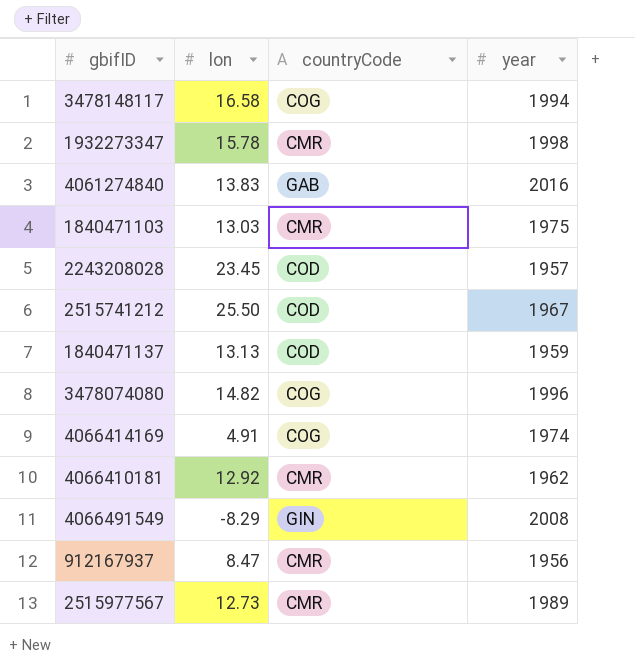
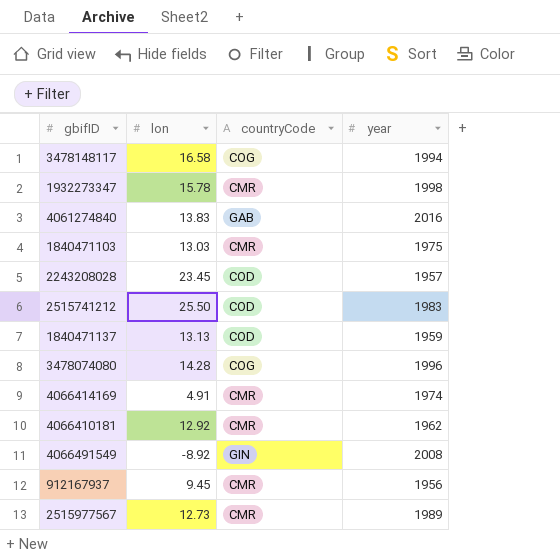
2515741212 | year: 1967 -> 1983
3478074080 | lon: 14.82 -> 14.28
4066414169 | countryCode: COG -> CMR
4066491549 | lon: -8.29 -> -8.92
912167937 | lon: 8.47 -> 9.45

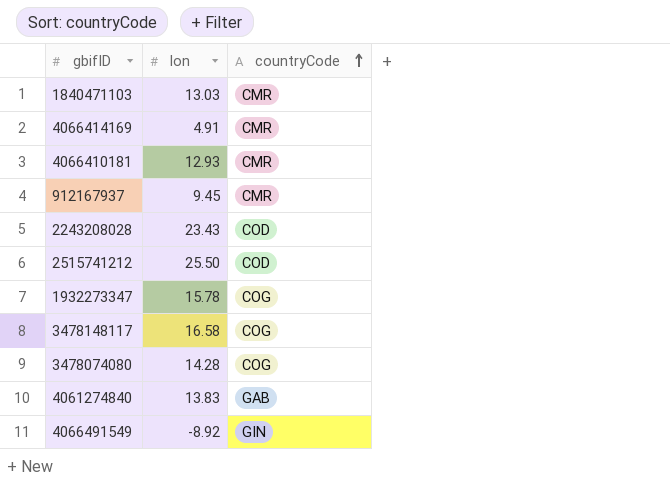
row order: none -> countryCode ascending
column year | position: 4 -> none
row 1840471137: 13.13 | COD | 1959 -> none
row 2515977567: 12.73 | CMR | 1989 -> none
4066410181 | lon: 12.92 -> 12.93
2243208028 | lon: 23.45 -> 23.43
1932273347 | countryCode: CMR -> COG

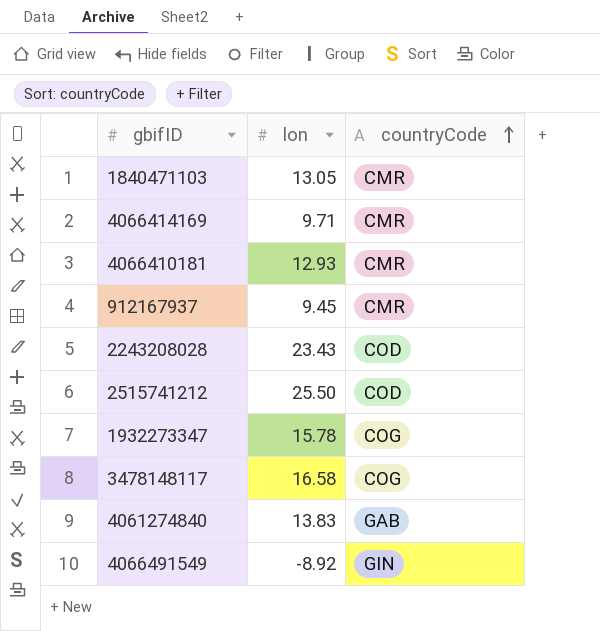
row 3478074080: 14.28 | COG -> none
1840471103 | lon: 13.03 -> 13.05
4066414169 | lon: 4.91 -> 9.71

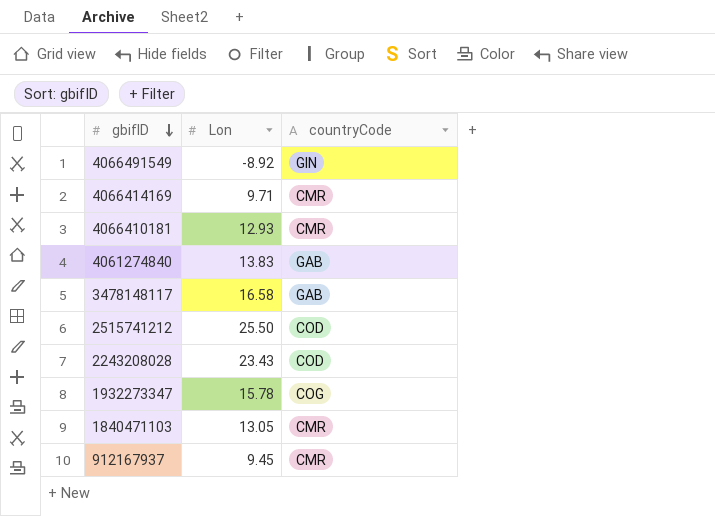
row order: countryCode ascending -> gbifID descending
column name: lon -> Lon
3478148117 | countryCode: COG -> GAB

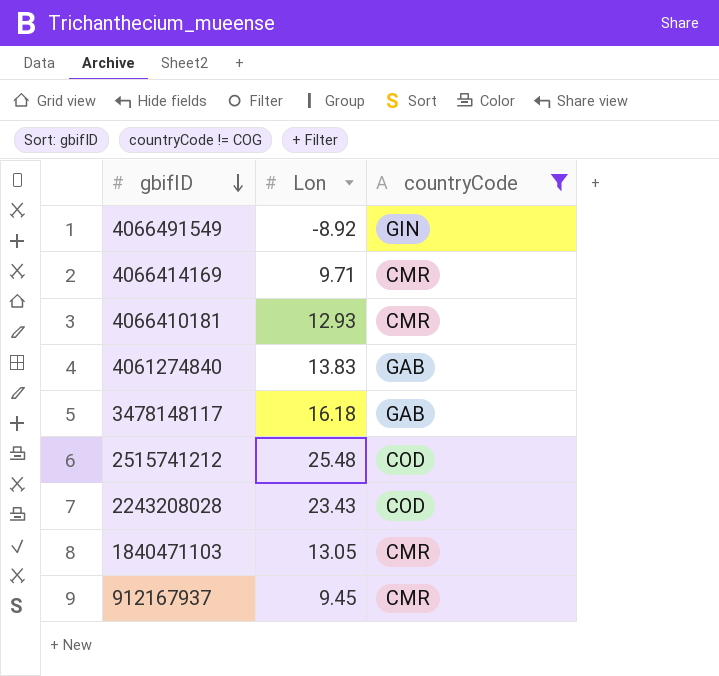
filter: none -> countryCode != COG
3478148117 | Lon: 16.58 -> 16.18
2515741212 | Lon: 25.50 -> 25.48

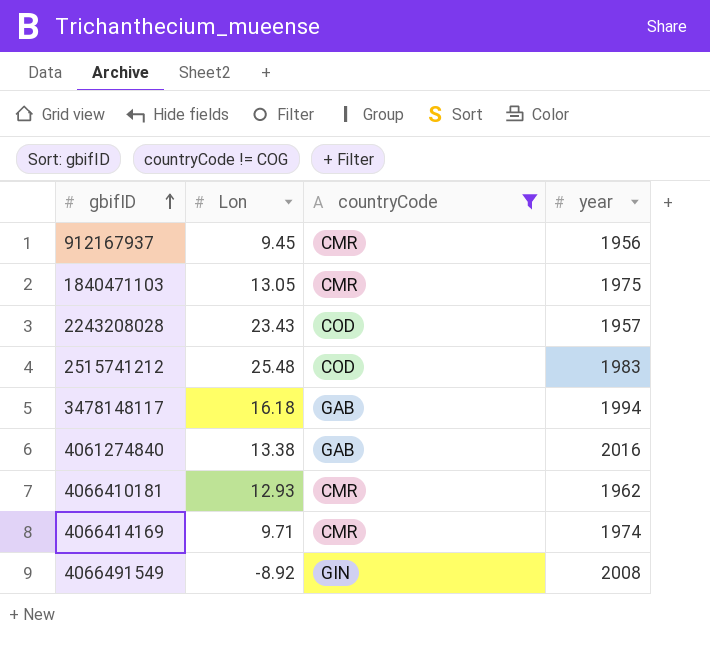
row order: gbifID descending -> gbifID ascending
column year | position: none -> 4
4061274840 | Lon: 13.83 -> 13.38

